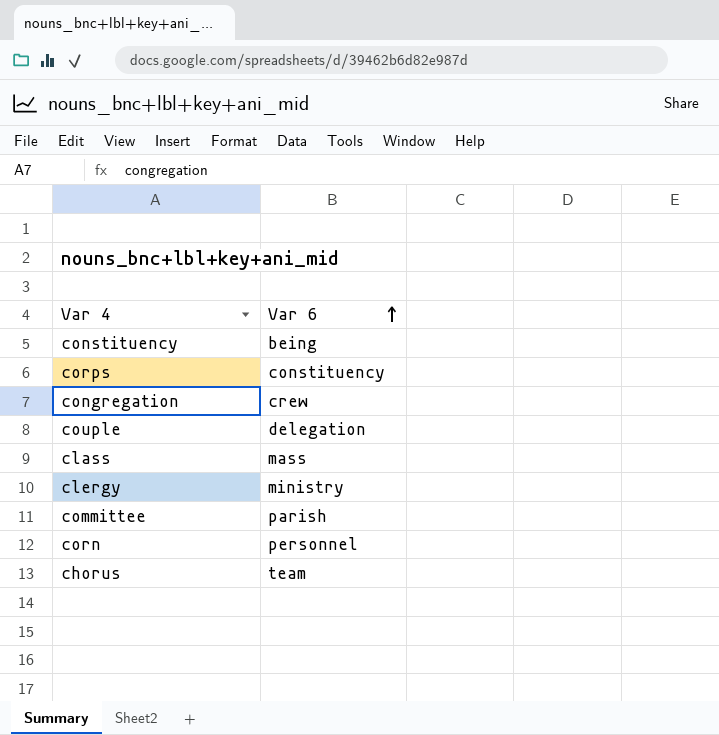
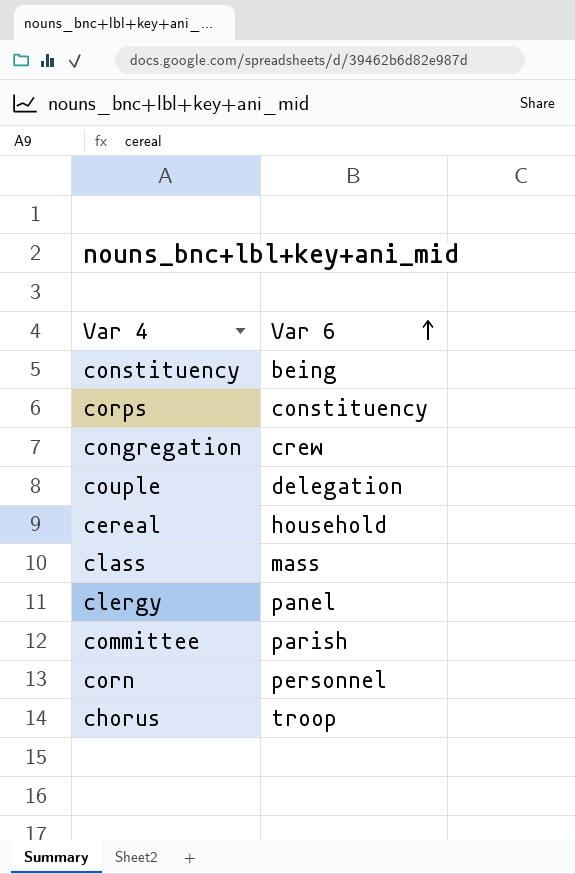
row cereal: none -> household
clergy | Var 6: ministry -> panel
chorus | Var 6: team -> troop

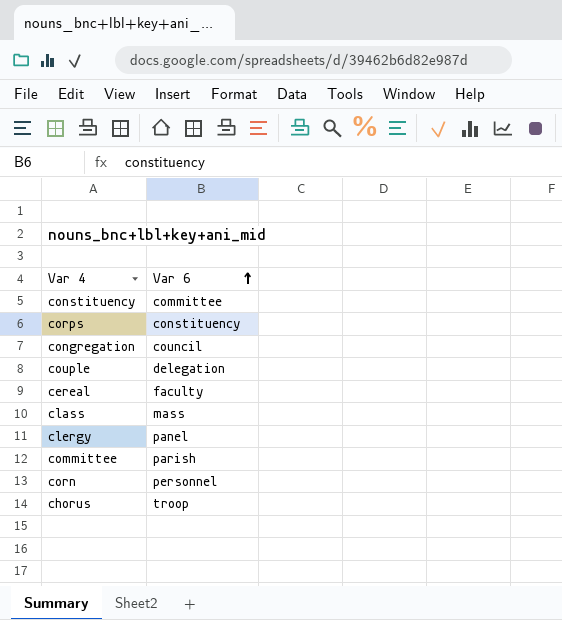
constituency | Var 6: being -> committee
congregation | Var 6: crew -> council
cereal | Var 6: household -> faculty

